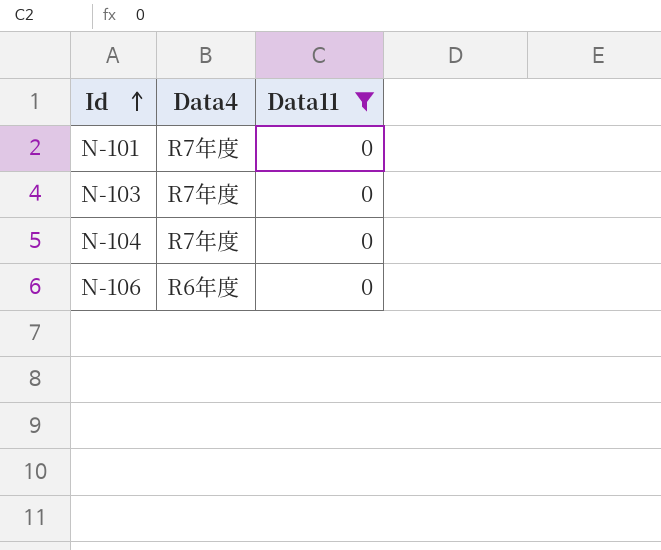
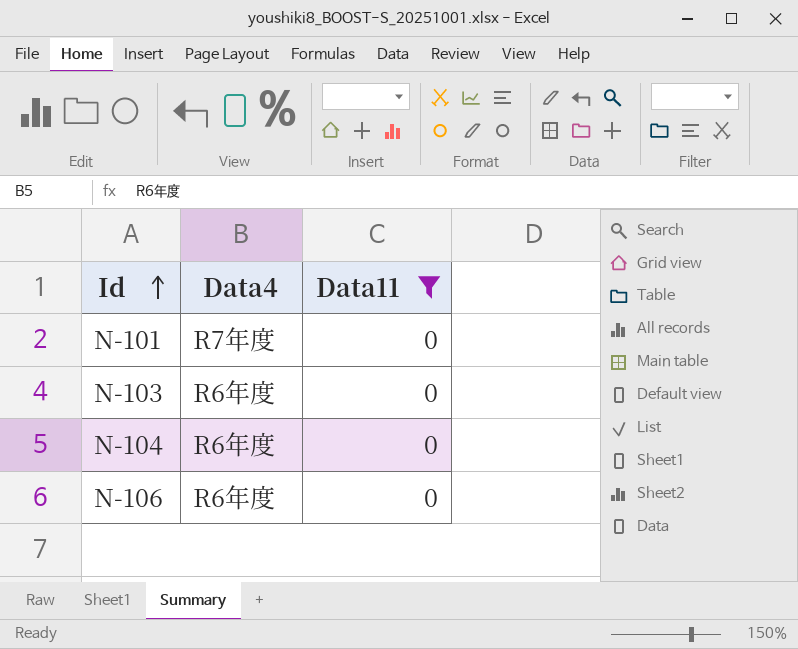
N-103 | Data4: R7年度 -> R6年度
N-104 | Data4: R7年度 -> R6年度

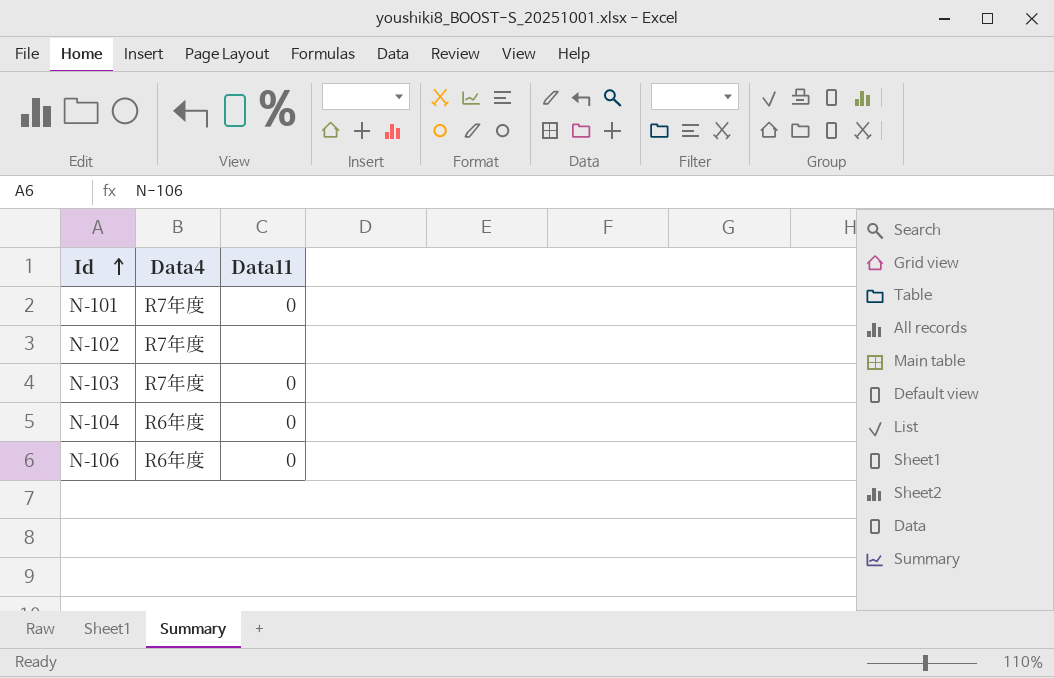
filter: Data11 = 0 -> none
N-103 | Data4: R6年度 -> R7年度

